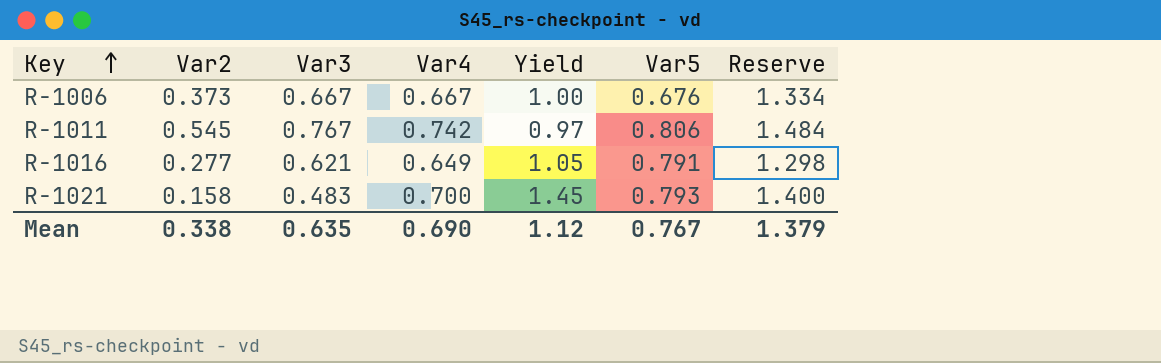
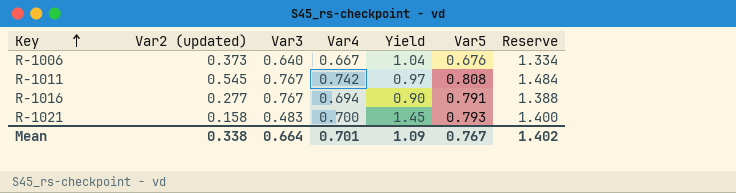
column name: Var2 -> Var2 (updated)
R-1006 | Var3: 0.667 -> 0.640
R-1006 | Yield: 1.00 -> 1.04
R-1011 | Var5: 0.806 -> 0.808
R-1016 | Var3: 0.621 -> 0.767
R-1016 | Var4: 0.649 -> 0.694
R-1016 | Yield: 1.05 -> 0.90
R-1016 | Reserve: 1.298 -> 1.388
Mean | Var3: 0.635 -> 0.664
Mean | Var4: 0.690 -> 0.701
Mean | Yield: 1.12 -> 1.09
Mean | Reserve: 1.379 -> 1.402

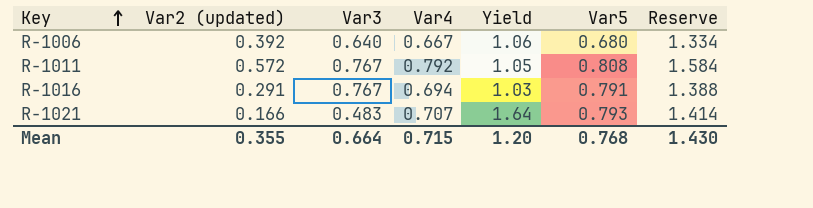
column Yield | formula: [Var4] / [Var3] -> [Var5] / [Var3]
R-1006 | Var2 (updated): 0.373 -> 0.392
R-1006 | Var5: 0.676 -> 0.680
R-1011 | Var2 (updated): 0.545 -> 0.572
R-1011 | Var4: 0.742 -> 0.792
R-1011 | Reserve: 1.484 -> 1.584
R-1016 | Var2 (updated): 0.277 -> 0.291
R-1021 | Var2 (updated): 0.158 -> 0.166
R-1021 | Var4: 0.700 -> 0.707
R-1021 | Reserve: 1.400 -> 1.414
Mean | Var2 (updated): 0.338 -> 0.355
Mean | Var4: 0.701 -> 0.715
Mean | Yield: 1.09 -> 1.20
Mean | Var5: 0.767 -> 0.768
Mean | Reserve: 1.402 -> 1.430

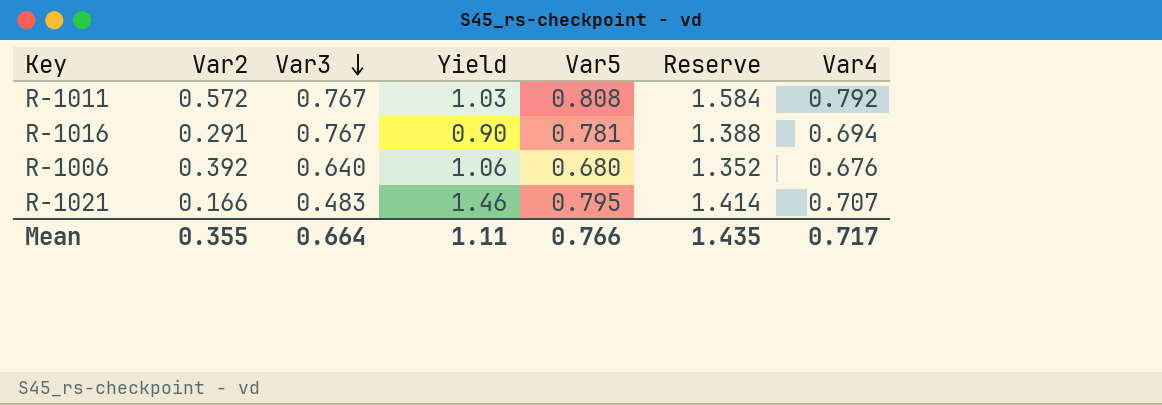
row order: Key ascending -> Var3 descending
column name: Var2 (updated) -> Var2
column Yield | formula: [Var5] / [Var3] -> [Var4] / [Var3]
column Var4 | position: 4 -> 7
R-1016 | Var5: 0.791 -> 0.781
R-1006 | Reserve: 1.334 -> 1.352
R-1006 | Var4: 0.667 -> 0.676
R-1021 | Var5: 0.793 -> 0.795
Mean | Yield: 1.20 -> 1.11
Mean | Var5: 0.768 -> 0.766
Mean | Reserve: 1.430 -> 1.435
Mean | Var4: 0.715 -> 0.717

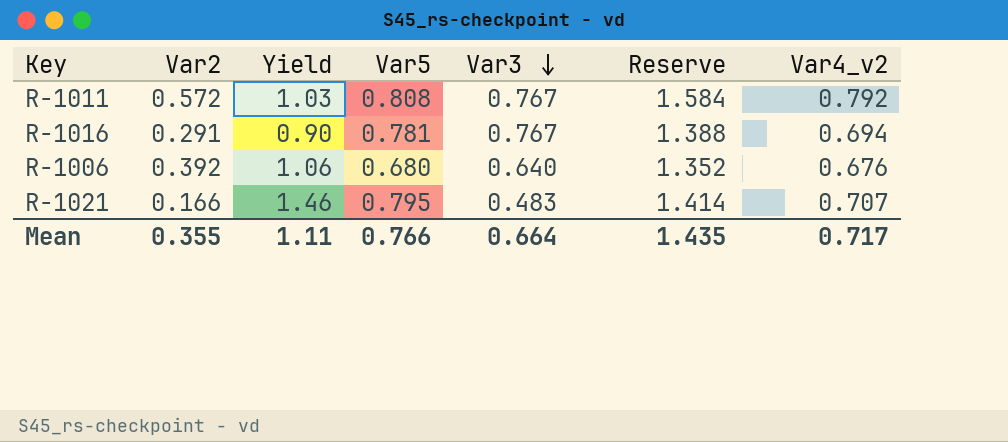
column Var3 | position: 3 -> 5
column name: Var4 -> Var4_v2

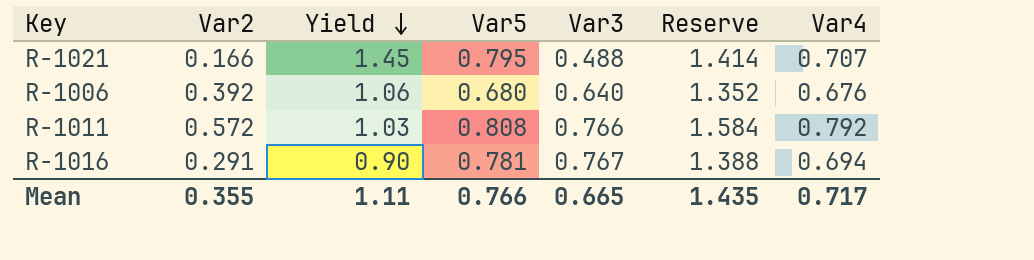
row order: Var3 descending -> Yield descending
column name: Var4_v2 -> Var4
R-1021 | Yield: 1.46 -> 1.45
R-1021 | Var3: 0.483 -> 0.488
R-1011 | Var3: 0.767 -> 0.766
Mean | Var3: 0.664 -> 0.665

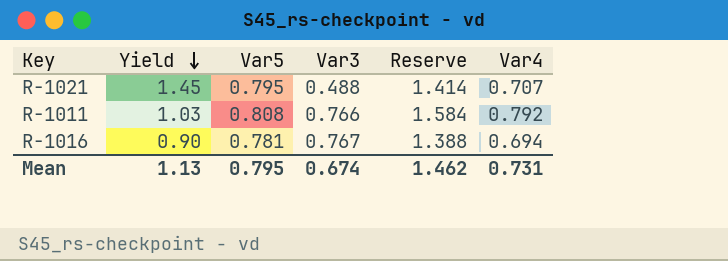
column Var2 | position: 2 -> none
row R-1006: 0.392 | 1.06 | 0.680 | 0.640 | 1.352 | 0.676 -> none
Mean | Yield: 1.11 -> 1.13
Mean | Var5: 0.766 -> 0.795
Mean | Var3: 0.665 -> 0.674
Mean | Reserve: 1.435 -> 1.462
Mean | Var4: 0.717 -> 0.731

